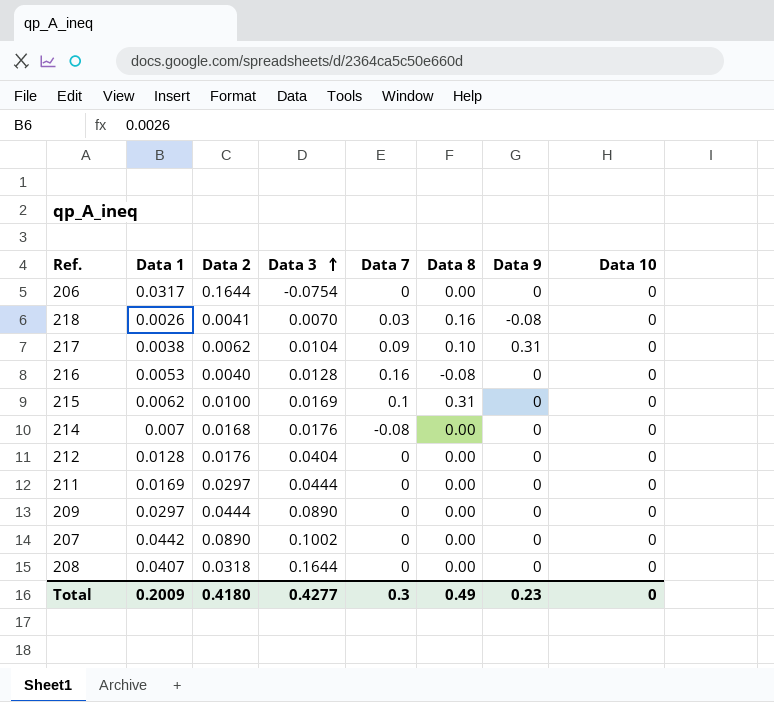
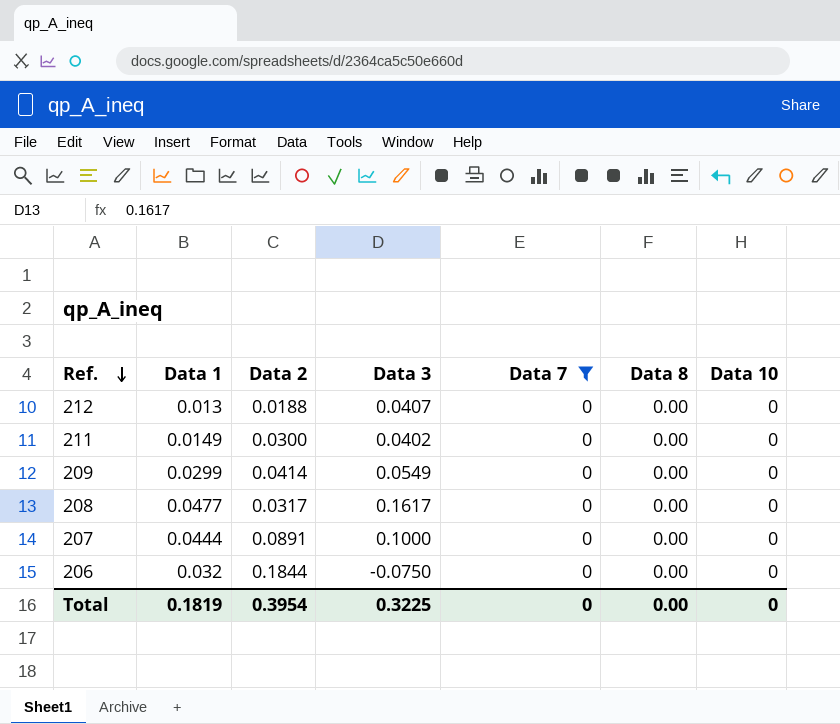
filter: none -> Data 7 = 0
row order: Data 3 ascending -> Ref. descending
column Data 9 | position: 7 -> none
212 | Data 1: 0.0128 -> 0.013
212 | Data 2: 0.0176 -> 0.0188
212 | Data 3: 0.0404 -> 0.0407
211 | Data 1: 0.0169 -> 0.0149
211 | Data 2: 0.0297 -> 0.0300
211 | Data 3: 0.0444 -> 0.0402
209 | Data 1: 0.0297 -> 0.0299
209 | Data 2: 0.0444 -> 0.0414
209 | Data 3: 0.0890 -> 0.0549
208 | Data 1: 0.0407 -> 0.0477
208 | Data 2: 0.0318 -> 0.0317
208 | Data 3: 0.1644 -> 0.1617
207 | Data 1: 0.0442 -> 0.0444
207 | Data 2: 0.0890 -> 0.0891
207 | Data 3: 0.1002 -> 0.1000
206 | Data 1: 0.0317 -> 0.032
206 | Data 2: 0.1644 -> 0.1844
206 | Data 3: -0.0754 -> -0.0750
Total | Data 1: 0.2009 -> 0.1819
Total | Data 2: 0.4180 -> 0.3954
Total | Data 3: 0.4277 -> 0.3225
Total | Data 7: 0.3 -> 0
Total | Data 8: 0.49 -> 0.00

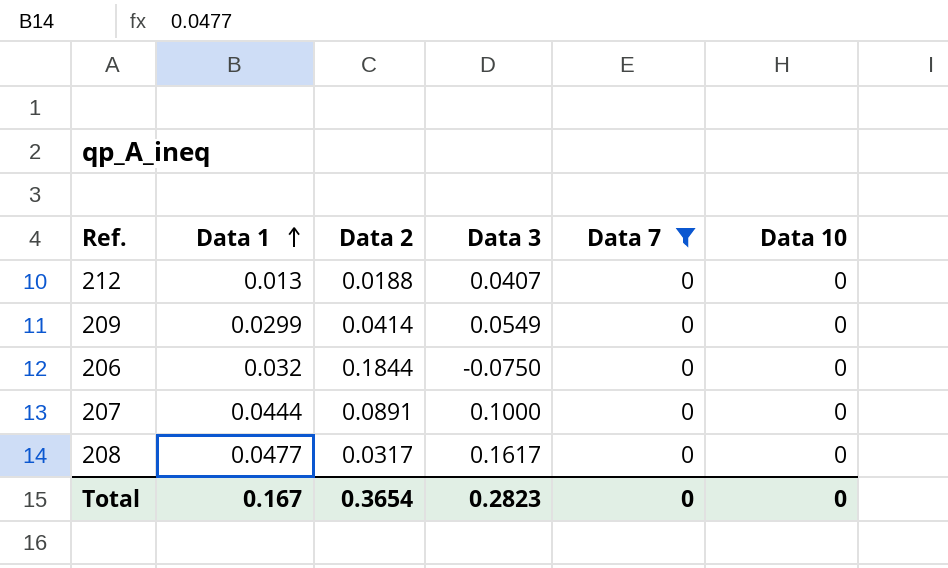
row order: Ref. descending -> Data 1 ascending
column Data 8 | position: 6 -> none
row 211: 0.0149 | 0.0300 | 0.0402 | 0 | 0.00 | 0 -> none
Total | Data 1: 0.1819 -> 0.167
Total | Data 2: 0.3954 -> 0.3654
Total | Data 3: 0.3225 -> 0.2823

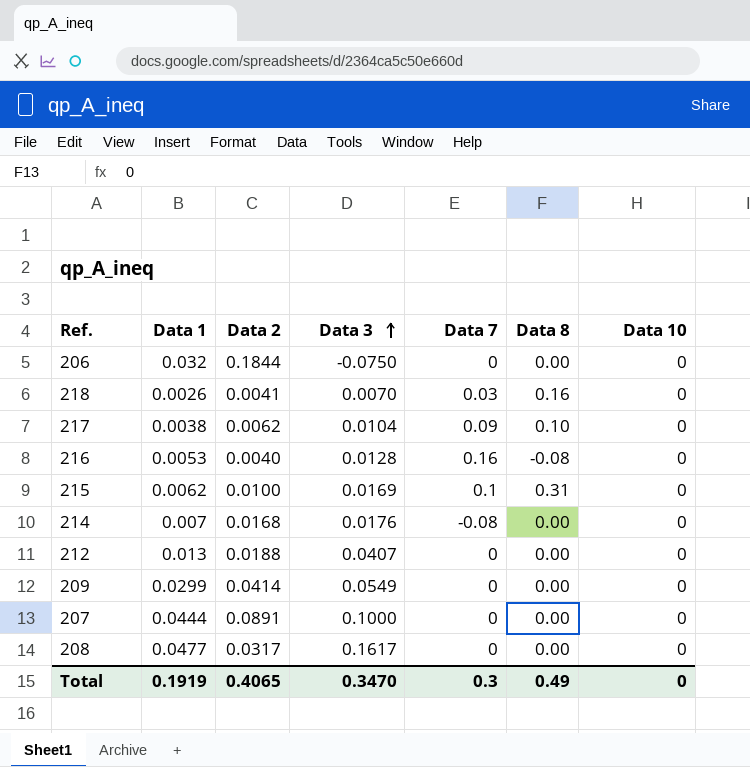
filter: Data 7 = 0 -> none
row order: Data 1 ascending -> Data 3 ascending
column Data 8 | position: none -> 6
Total | Data 1: 0.167 -> 0.1919
Total | Data 2: 0.3654 -> 0.4065
Total | Data 3: 0.2823 -> 0.3470
Total | Data 7: 0 -> 0.3

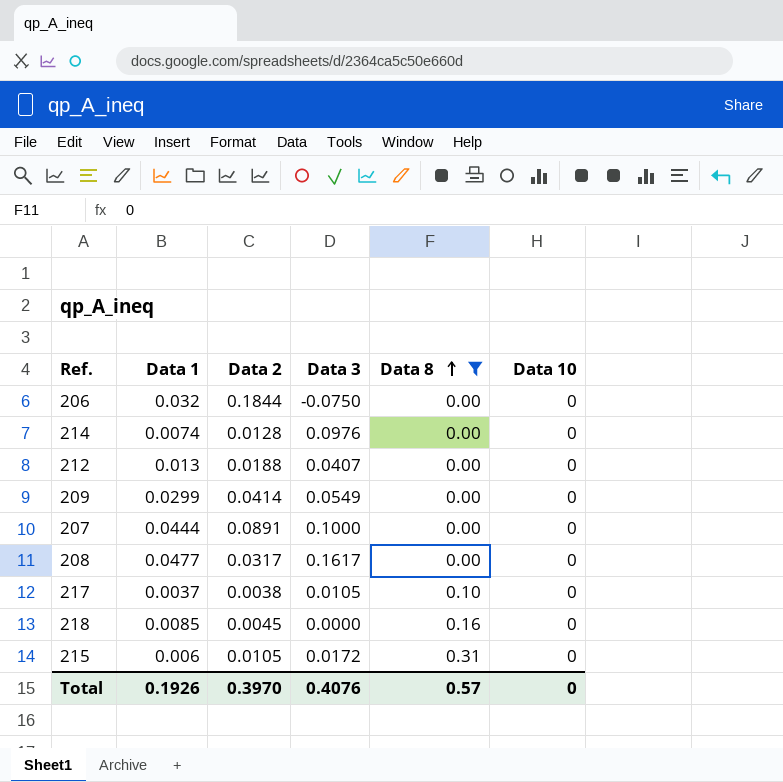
filter: none -> Data 8 != -0.08
row order: Data 3 ascending -> Data 8 ascending
column Data 7 | position: 5 -> none
214 | Data 1: 0.007 -> 0.0074
214 | Data 2: 0.0168 -> 0.0128
214 | Data 3: 0.0176 -> 0.0976
217 | Data 1: 0.0038 -> 0.0037
217 | Data 2: 0.0062 -> 0.0038
217 | Data 3: 0.0104 -> 0.0105
218 | Data 1: 0.0026 -> 0.0085
218 | Data 2: 0.0041 -> 0.0045
218 | Data 3: 0.0070 -> 0.0000
215 | Data 1: 0.0062 -> 0.006
215 | Data 2: 0.0100 -> 0.0105
215 | Data 3: 0.0169 -> 0.0172
Total | Data 1: 0.1919 -> 0.1926
Total | Data 2: 0.4065 -> 0.3970
Total | Data 3: 0.3470 -> 0.4076
Total | Data 8: 0.49 -> 0.57

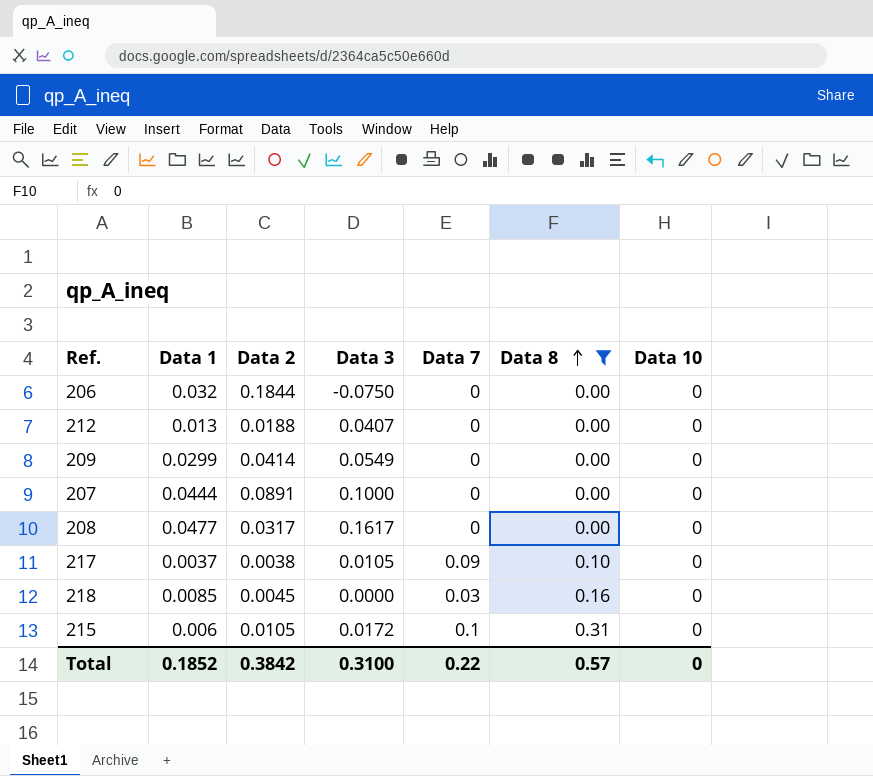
column Data 7 | position: none -> 5
row 214: 0.0074 | 0.0128 | 0.0976 | 0.00 | 0 -> none
Total | Data 1: 0.1926 -> 0.1852
Total | Data 2: 0.3970 -> 0.3842
Total | Data 3: 0.4076 -> 0.3100

